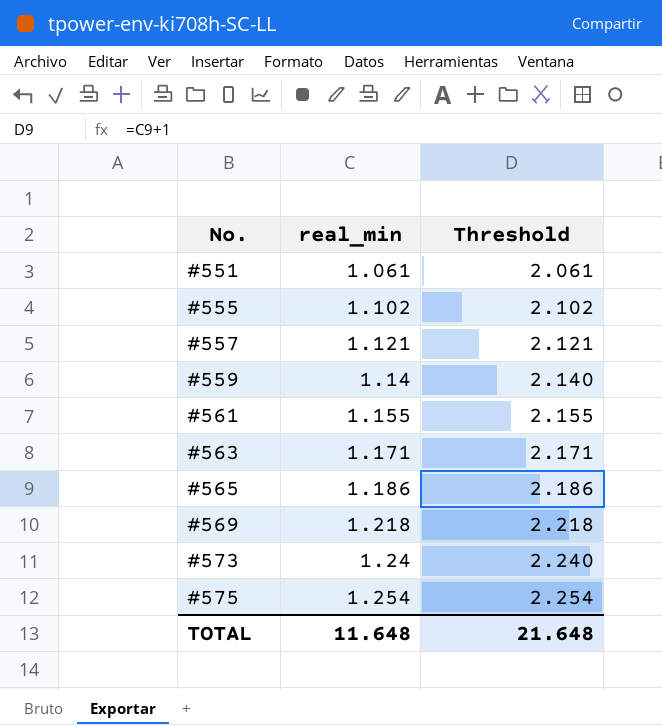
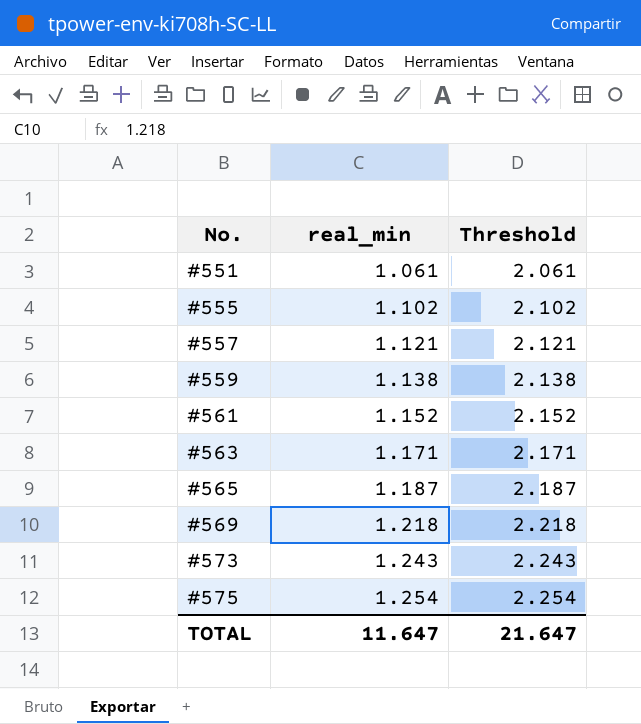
#559 | real_min: 1.14 -> 1.138
#559 | Threshold: 2.140 -> 2.138
#561 | real_min: 1.155 -> 1.152
#561 | Threshold: 2.155 -> 2.152
#565 | real_min: 1.186 -> 1.187
#565 | Threshold: 2.186 -> 2.187
#573 | real_min: 1.24 -> 1.243
#573 | Threshold: 2.240 -> 2.243
TOTAL | real_min: 11.648 -> 11.647
TOTAL | Threshold: 21.648 -> 21.647

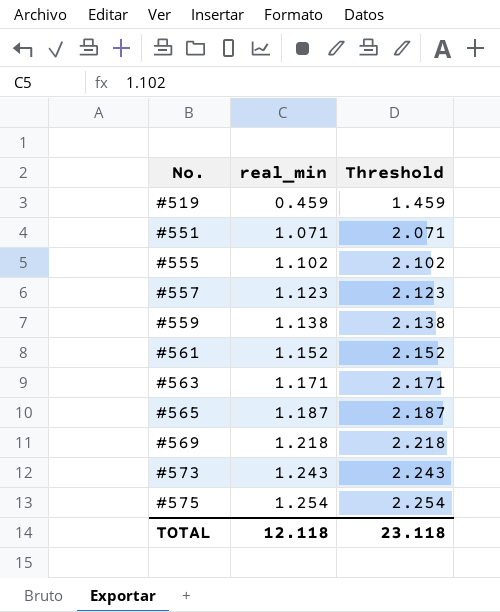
row #519: none -> 0.459 | 1.459
#551 | real_min: 1.061 -> 1.071
#551 | Threshold: 2.061 -> 2.071
#557 | real_min: 1.121 -> 1.123
#557 | Threshold: 2.121 -> 2.123
TOTAL | real_min: 11.647 -> 12.118
TOTAL | Threshold: 21.647 -> 23.118

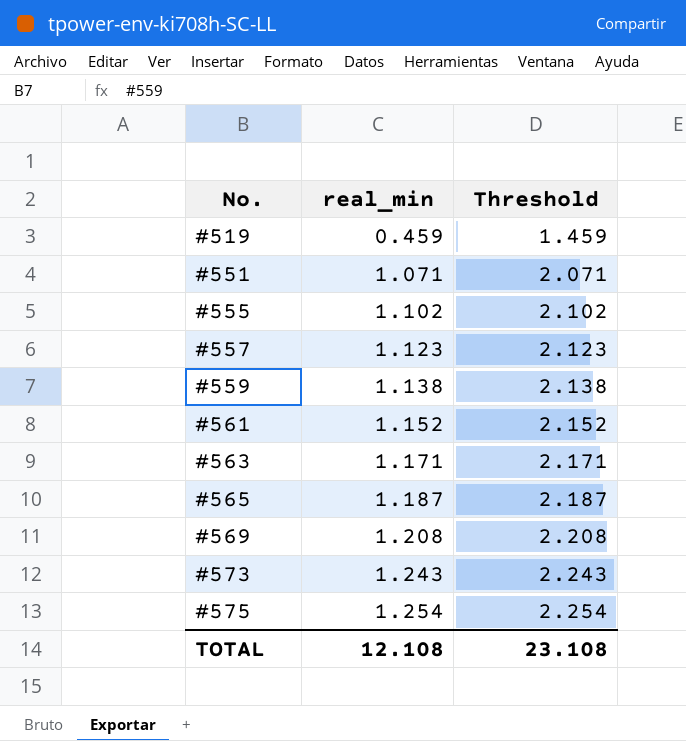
#569 | real_min: 1.218 -> 1.208
#569 | Threshold: 2.218 -> 2.208
TOTAL | real_min: 12.118 -> 12.108
TOTAL | Threshold: 23.118 -> 23.108

